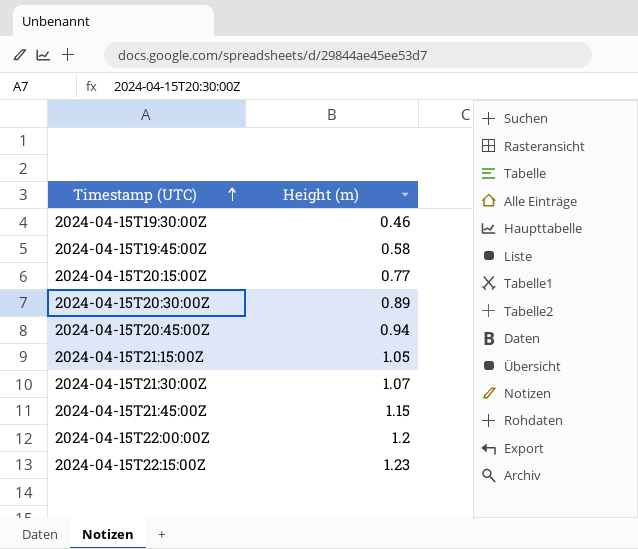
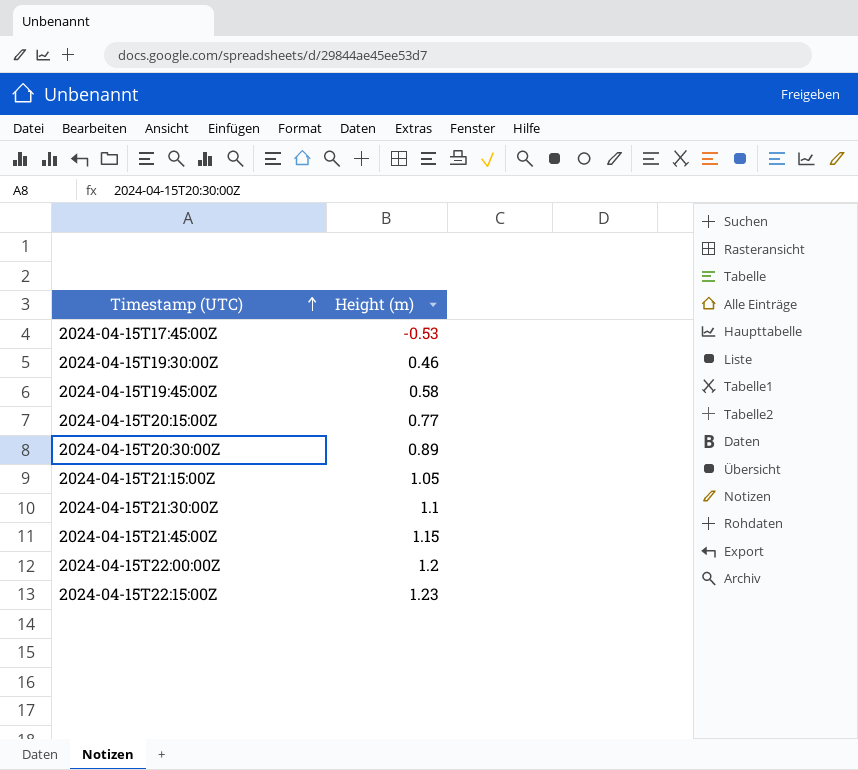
row 2024-04-15T20:45:00Z: 0.94 -> none
row 2024-04-15T17:45:00Z: none -> -0.53
2024-04-15T21:30:00Z | Height (m): 1.07 -> 1.1

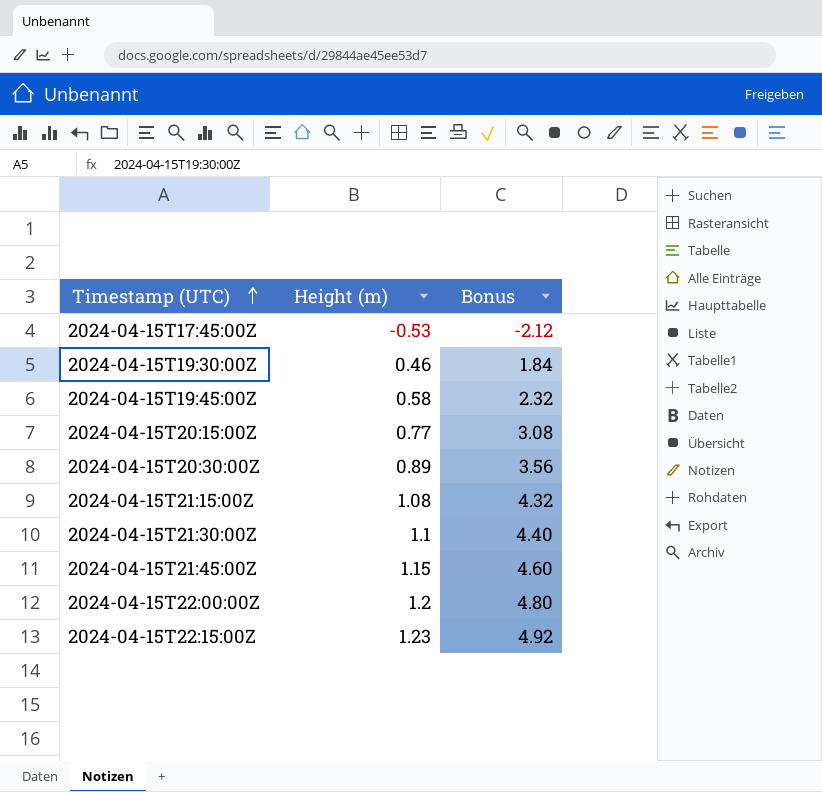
column Bonus | formula: none -> [Height (m)] * 4
2024-04-15T21:15:00Z | Height (m): 1.05 -> 1.08

